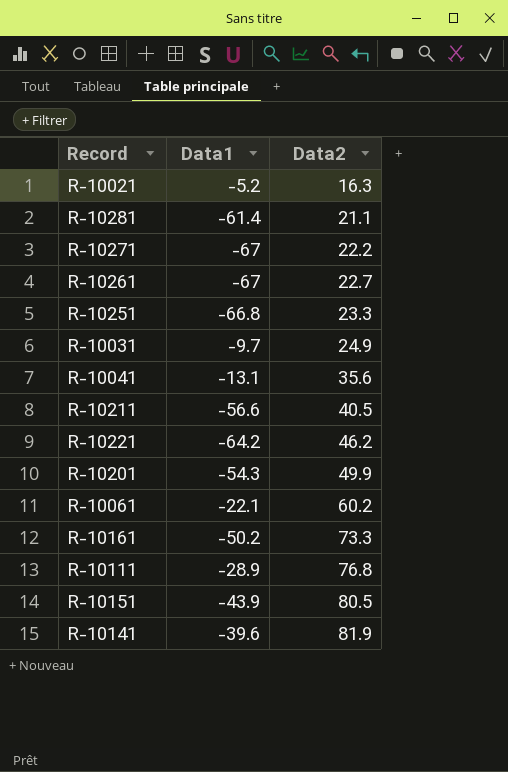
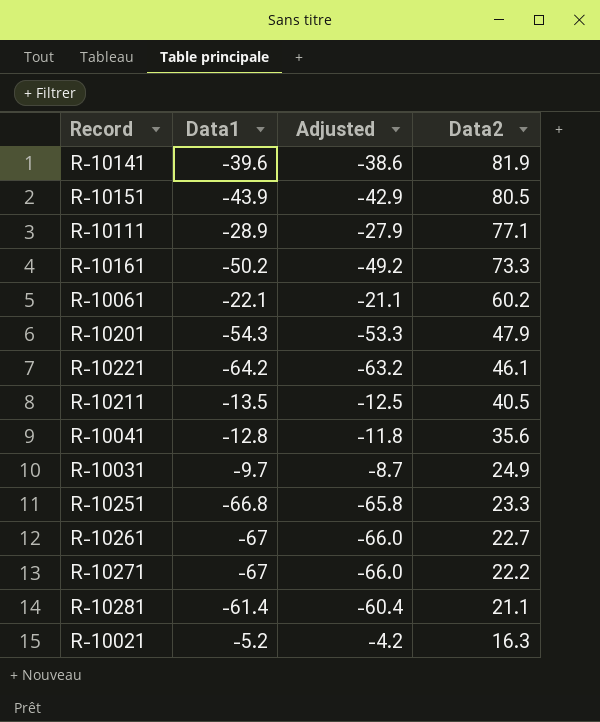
row order: Data2 ascending -> Data2 descending
column Adjusted | formula: none -> [Data1] + 1
R-10111 | Data2: 76.8 -> 77.1
R-10201 | Data2: 49.9 -> 47.9
R-10221 | Data2: 46.2 -> 46.1
R-10211 | Data1: -56.6 -> -13.5
R-10041 | Data1: -13.1 -> -12.8

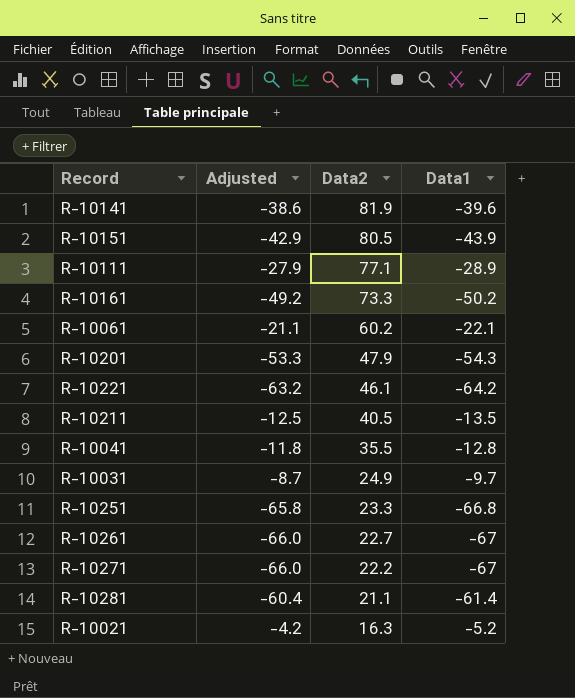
column Data1 | position: 2 -> 4
R-10041 | Data2: 35.6 -> 35.5

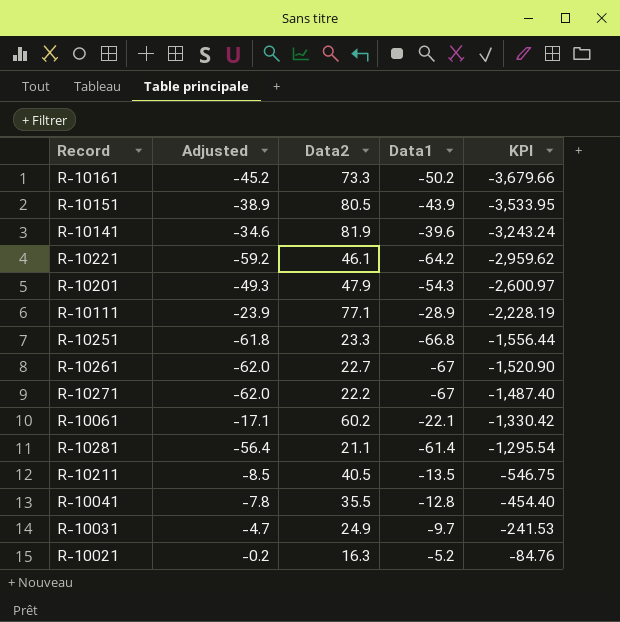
row order: Data2 descending -> KPI ascending
column Adjusted | formula: [Data1] + 1 -> [Data1] + 5
column KPI | formula: none -> [Data2] * [Data1]

